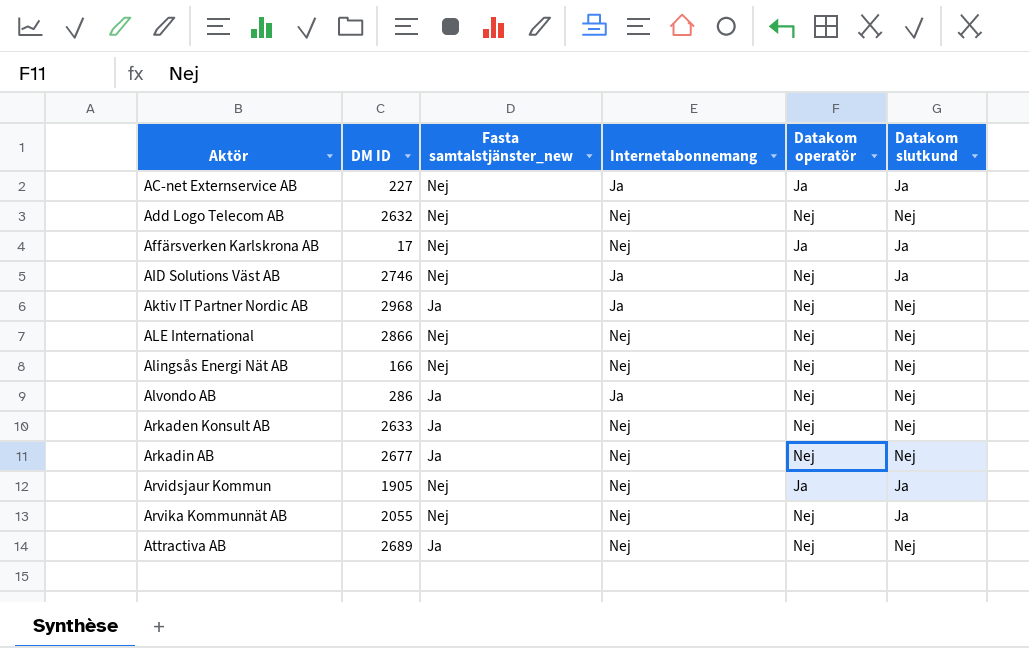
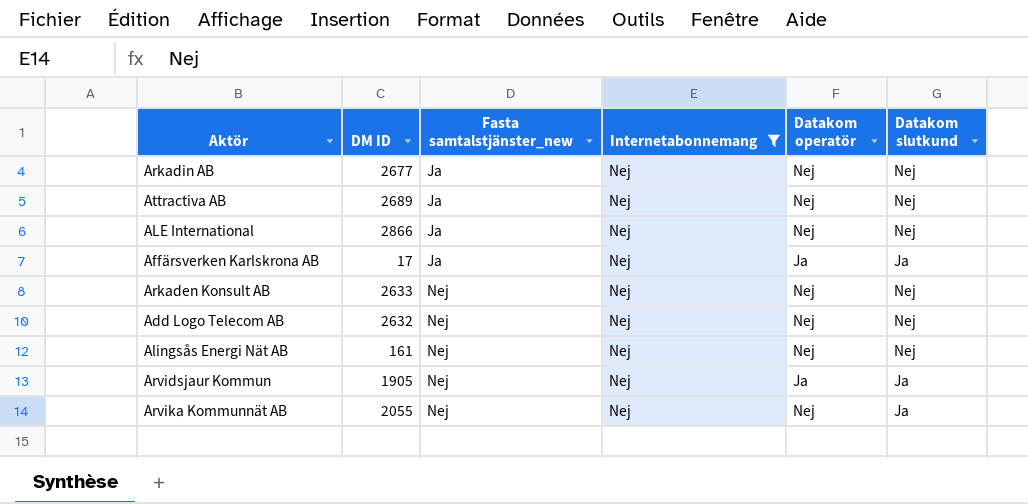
filter: none -> Internetabonnemang = Nej
row order: Aktör ascending -> Fasta samtalstjänster_new ascending
ALE International | Fasta samtalstjänster_new: Nej -> Ja
Affärsverken Karlskrona AB | Fasta samtalstjänster_new: Nej -> Ja
Arkaden Konsult AB | Fasta samtalstjänster_new: Ja -> Nej
Alingsås Energi Nät AB | DM ID: 166 -> 161

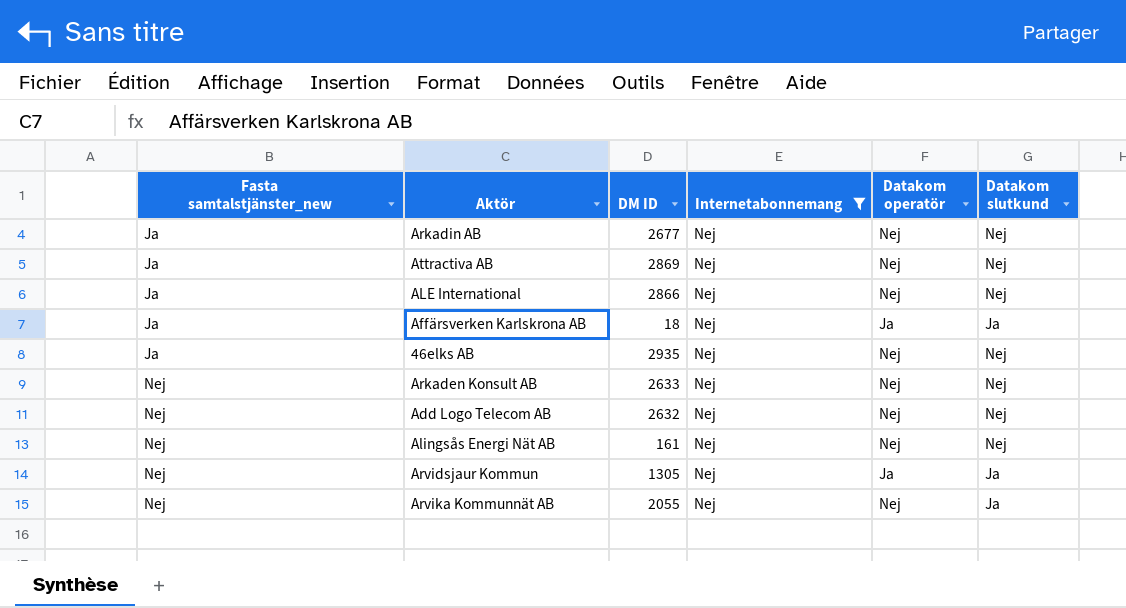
column Fasta samtalstjänster_new | position: 3 -> 1
Attractiva AB | DM ID: 2689 -> 2869
Affärsverken Karlskrona AB | DM ID: 17 -> 18
row 46elks AB: none -> Ja | 2935 | Nej | Nej | Nej
Arvidsjaur Kommun | DM ID: 1905 -> 1305

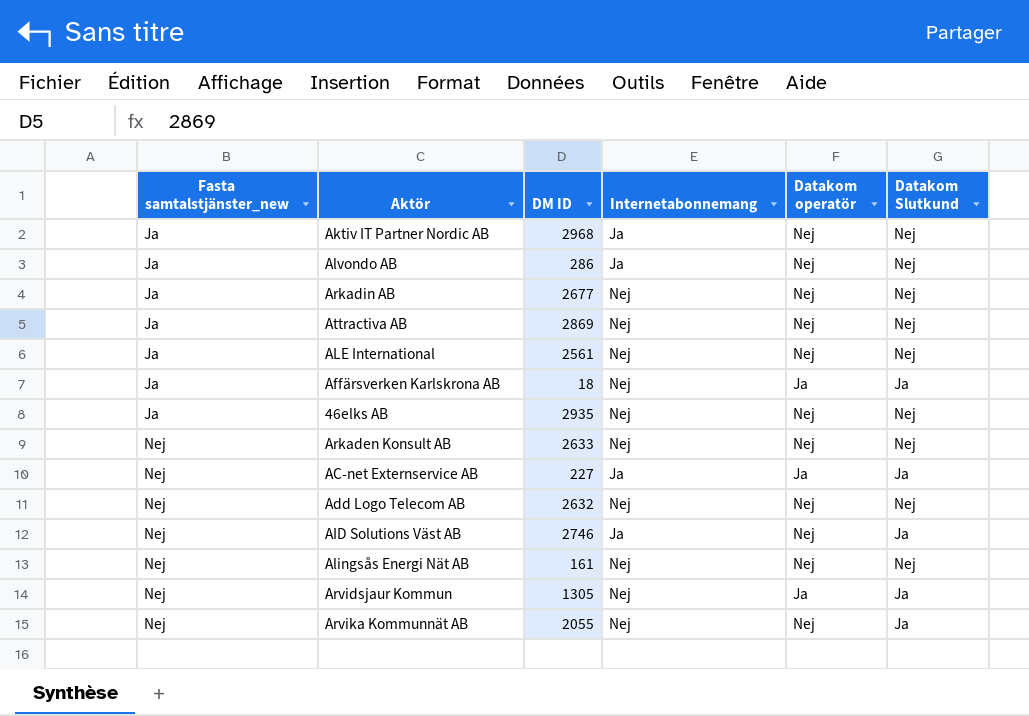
filter: Internetabonnemang = Nej -> none
column name: Datakom slutkund -> Datakom Slutkund
ALE International | DM ID: 2866 -> 2561

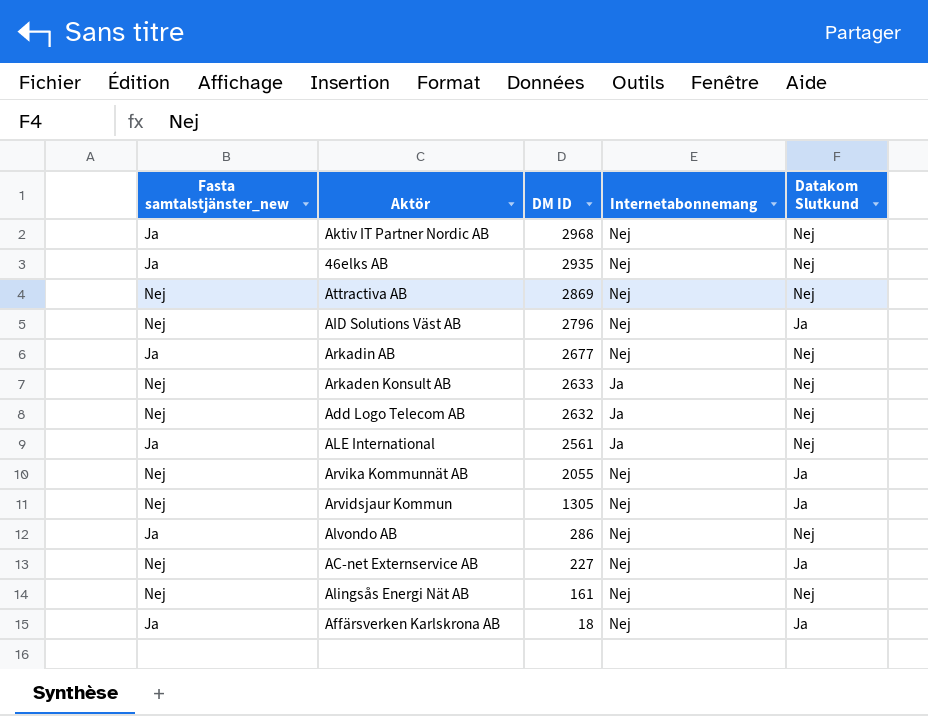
row order: Fasta samtalstjänster_new ascending -> DM ID descending
column Datakom operatör | position: 5 -> none
Aktiv IT Partner Nordic AB | Internetabonnemang: Ja -> Nej
Attractiva AB | Fasta samtalstjänster_new: Ja -> Nej
AID Solutions Väst AB | DM ID: 2746 -> 2796
AID Solutions Väst AB | Internetabonnemang: Ja -> Nej
Arkaden Konsult AB | Internetabonnemang: Nej -> Ja
Add Logo Telecom AB | Internetabonnemang: Nej -> Ja
ALE International | Internetabonnemang: Nej -> Ja
Alvondo AB | Internetabonnemang: Ja -> Nej
AC-net Externservice AB | Internetabonnemang: Ja -> Nej

